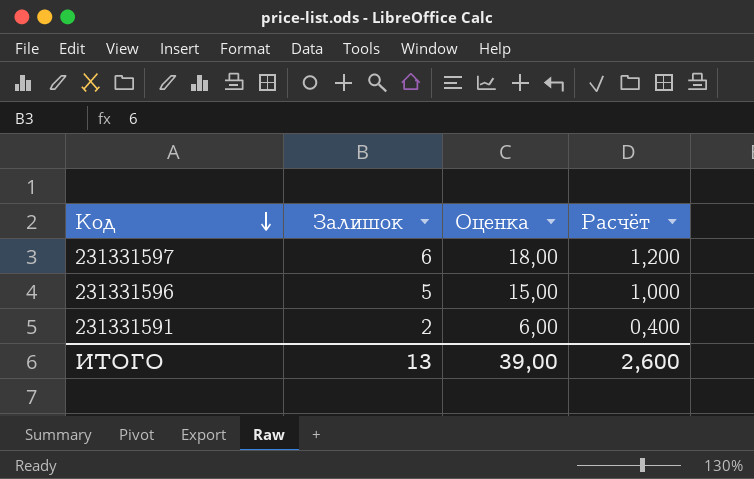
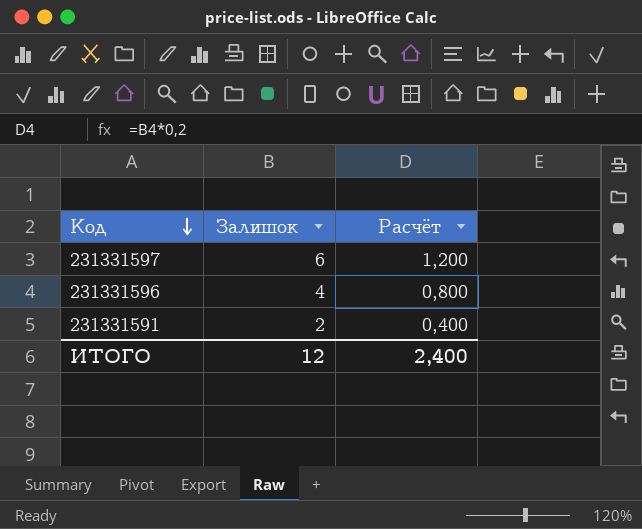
column Оценка | formula: [Залишок] * 3 -> none
231331596 | Залишок: 5 -> 4
231331596 | Расчёт: 1,000 -> 0,800
ИТОГО | Залишок: 13 -> 12
ИТОГО | Расчёт: 2,600 -> 2,400

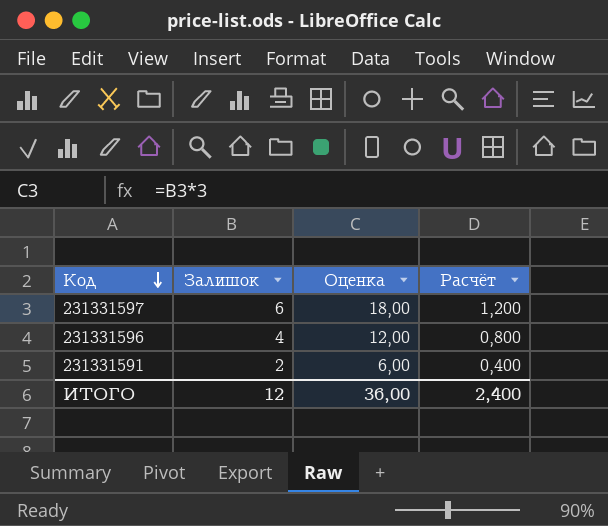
column Оценка | formula: none -> [Залишок] * 3

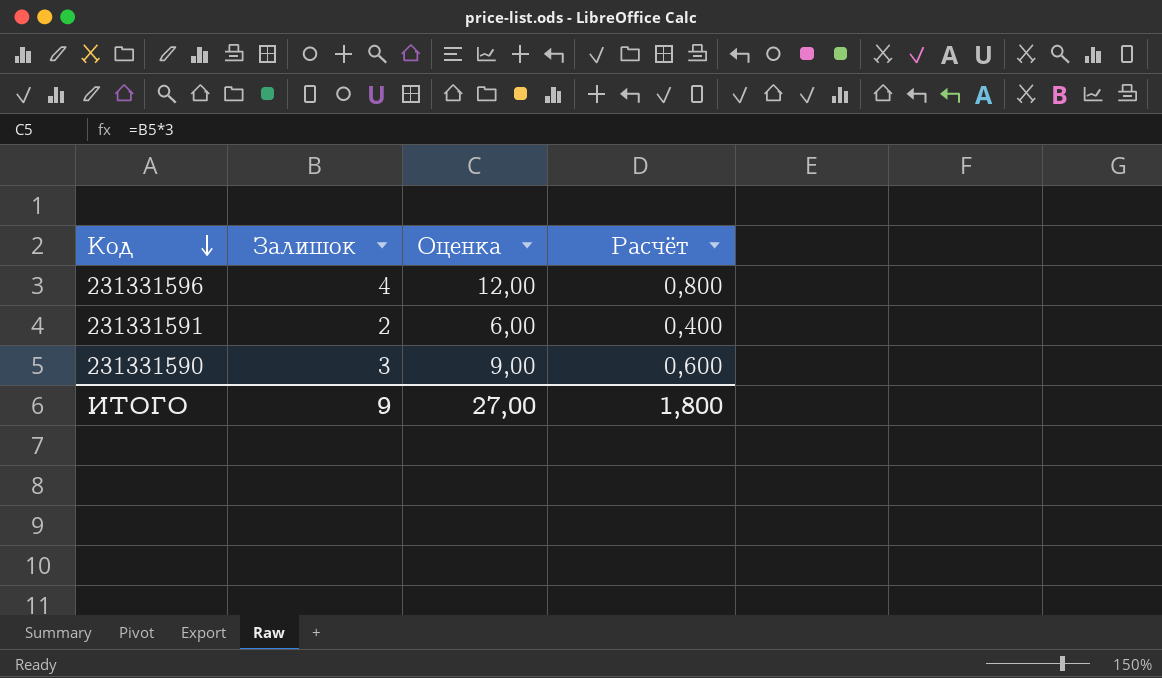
row 231331597: 6 | 18,00 | 1,200 -> none
row 231331590: none -> 3 | 9,00 | 0,600
ИТОГО | Залишок: 12 -> 9
ИТОГО | Оценка: 36,00 -> 27,00
ИТОГО | Расчёт: 2,400 -> 1,800

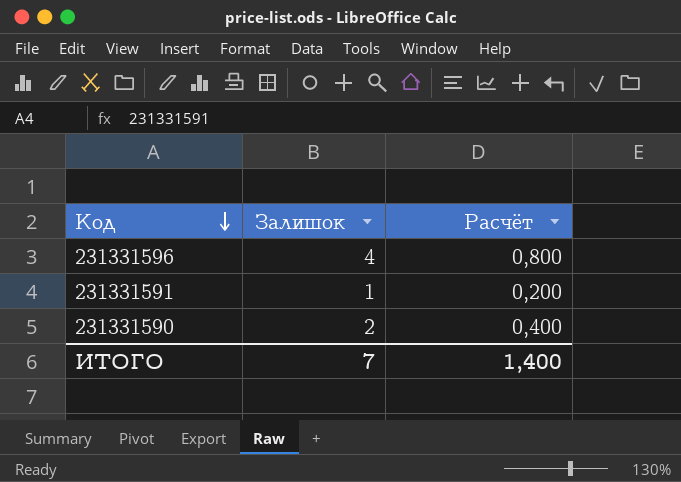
column Оценка | formula: [Залишок] * 3 -> none
231331591 | Залишок: 2 -> 1
231331591 | Расчёт: 0,400 -> 0,200
231331590 | Залишок: 3 -> 2
231331590 | Расчёт: 0,600 -> 0,400
ИТОГО | Залишок: 9 -> 7
ИТОГО | Расчёт: 1,800 -> 1,400

